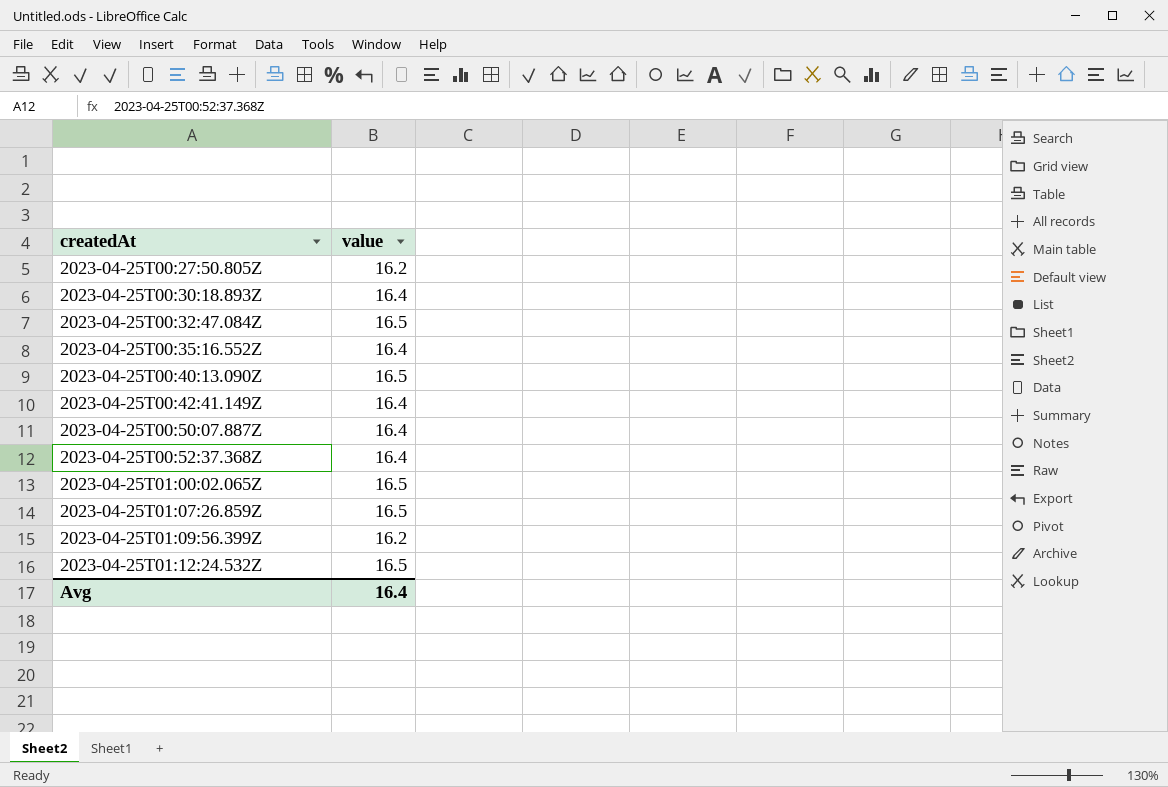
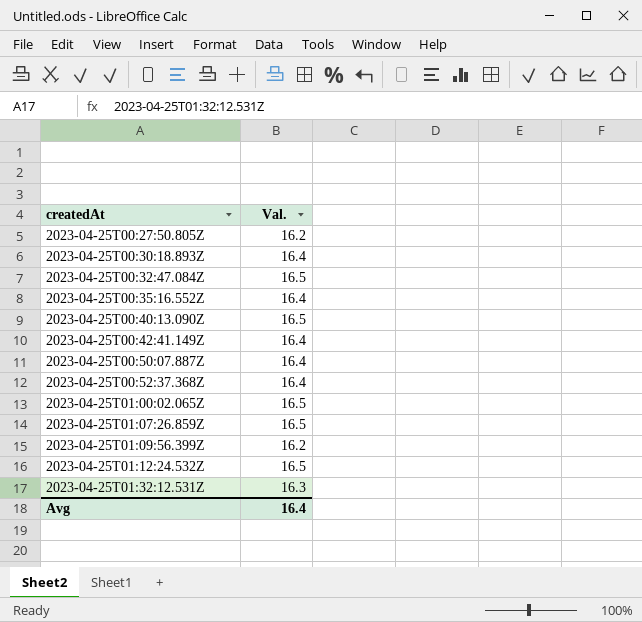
column name: value -> Val.
row 2023-04-25T01:32:12.531Z: none -> 16.3

